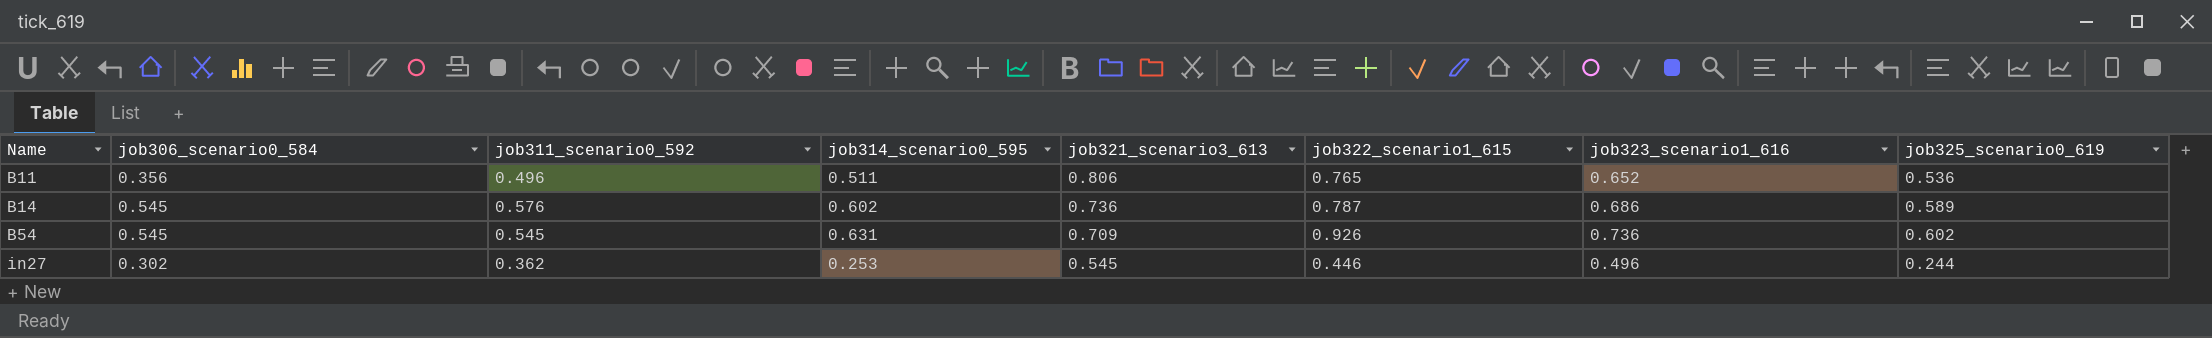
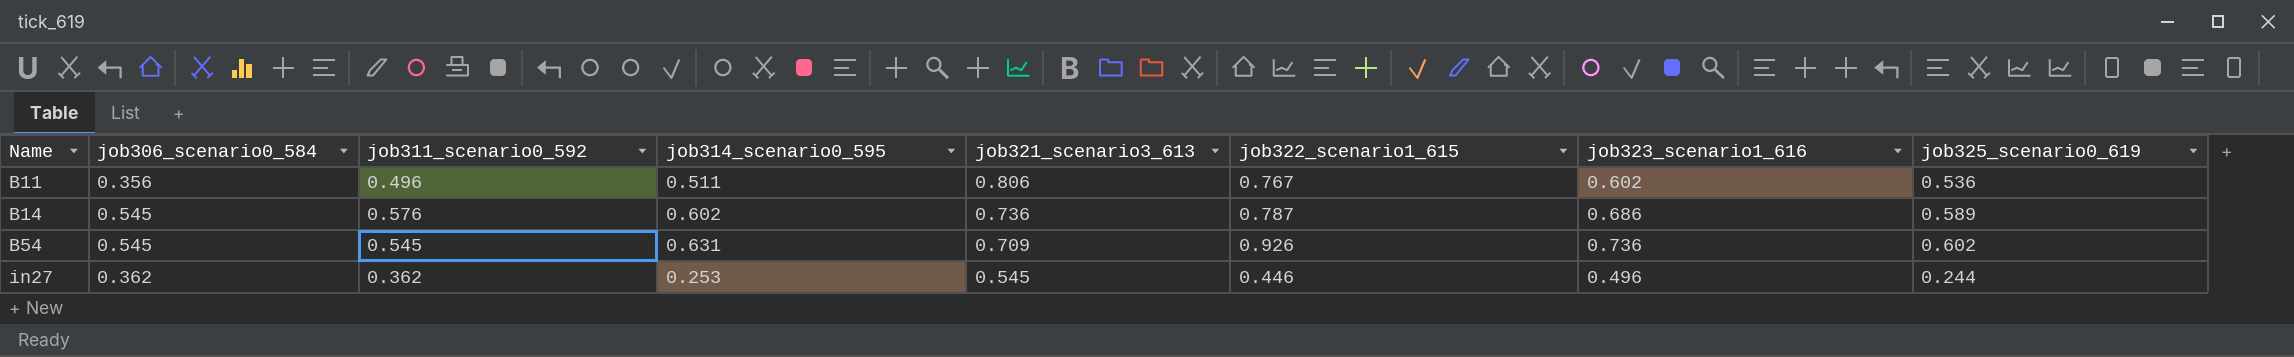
B11 | job322_scenario1_615: 0.765 -> 0.767
B11 | job323_scenario1_616: 0.652 -> 0.602
in27 | job306_scenario0_584: 0.302 -> 0.362

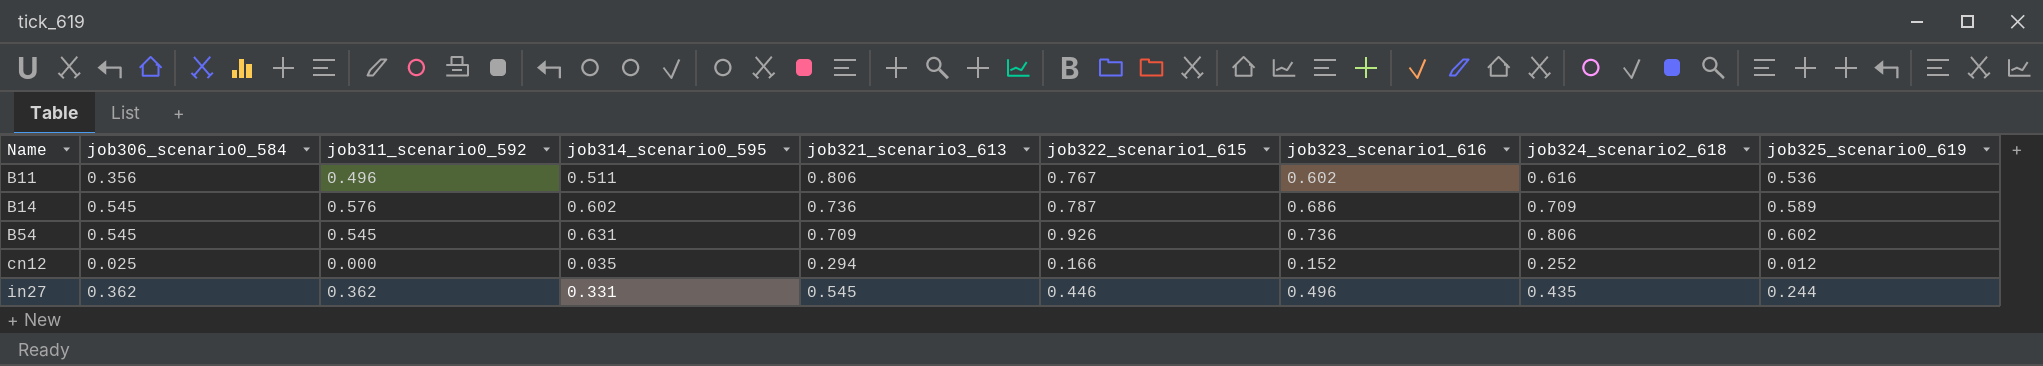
column job324_scenario2_618 | position: none -> 8
row cn12: none -> 0.025 | 0.000 | 0.035 | 0.294 | 0.166 | 0.152 | 0.252 | 0.012
in27 | job314_scenario0_595: 0.253 -> 0.331

